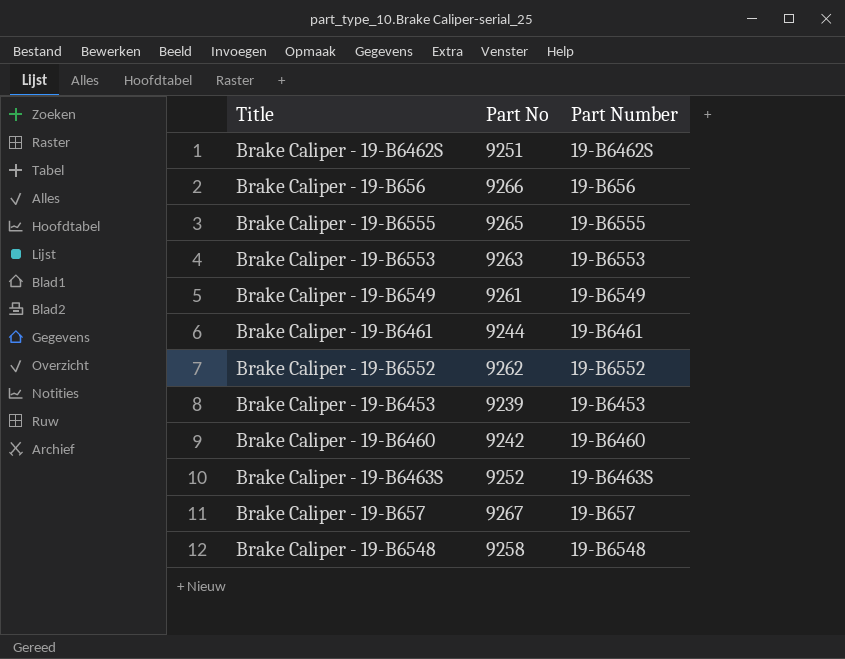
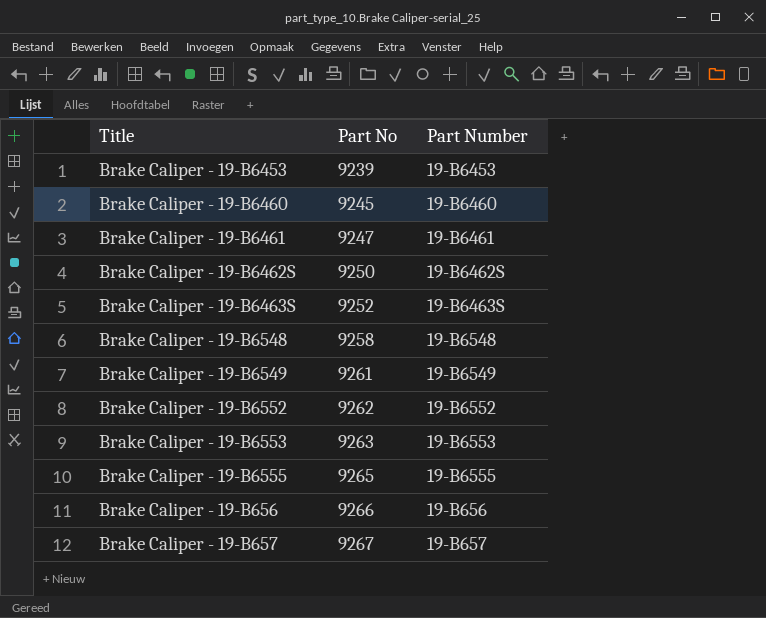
row order: none -> Part No ascending
Brake Caliper - 19-B6460 | Part No: 9242 -> 9245
Brake Caliper - 19-B6461 | Part No: 9244 -> 9247
Brake Caliper - 19-B6462S | Part No: 9251 -> 9250

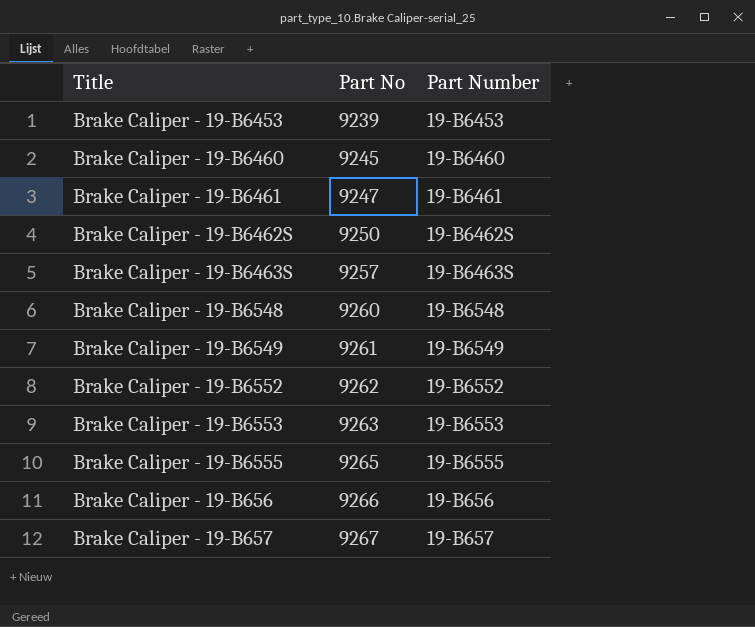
Brake Caliper - 19-B6463S | Part No: 9252 -> 9257
Brake Caliper - 19-B6548 | Part No: 9258 -> 9260

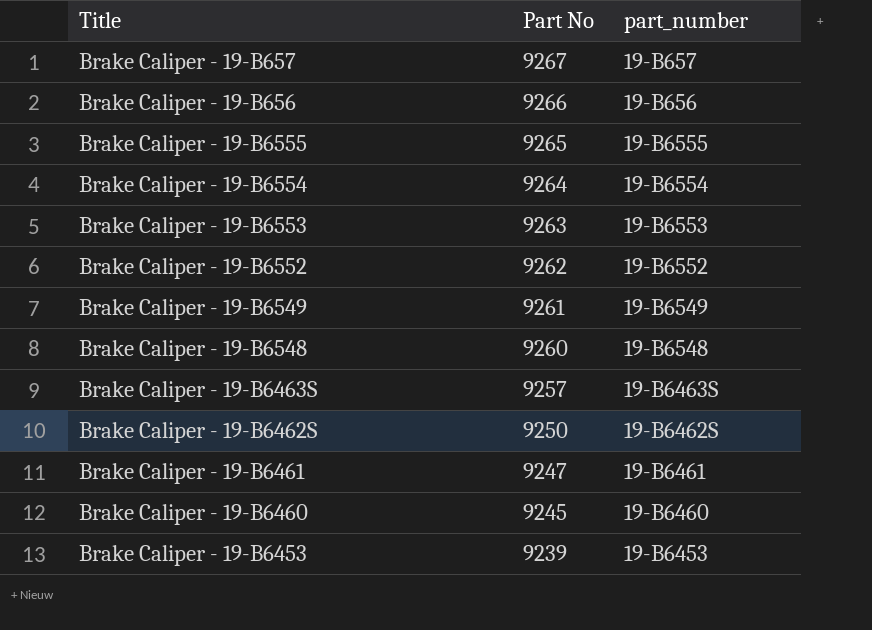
row order: Part No ascending -> Part No descending
column name: Part Number -> part_number
row Brake Caliper - 19-B6554: none -> 9264 | 19-B6554

